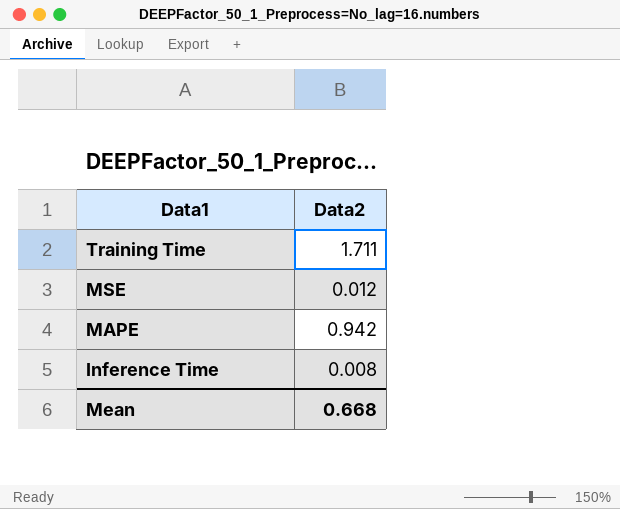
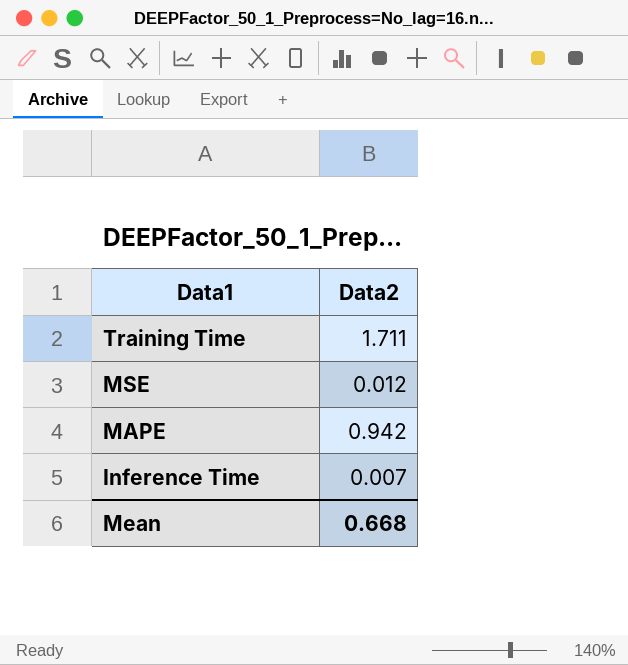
Inference Time | Data2: 0.008 -> 0.007

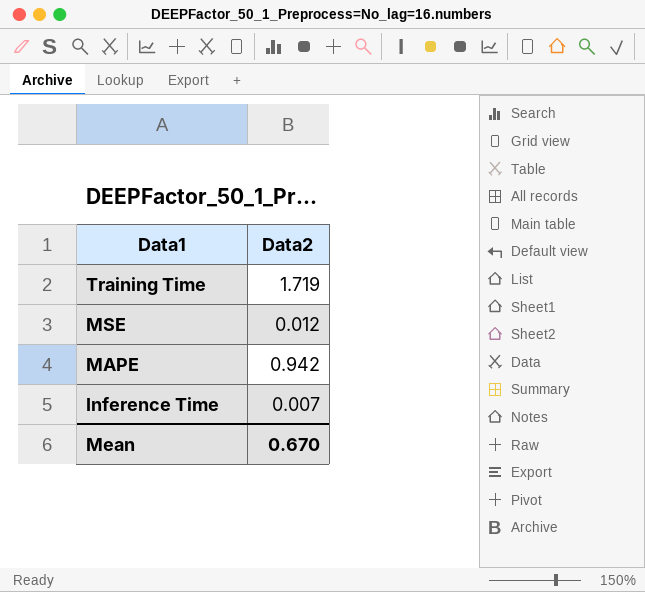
Training Time | Data2: 1.711 -> 1.719
Mean | Data2: 0.668 -> 0.670

